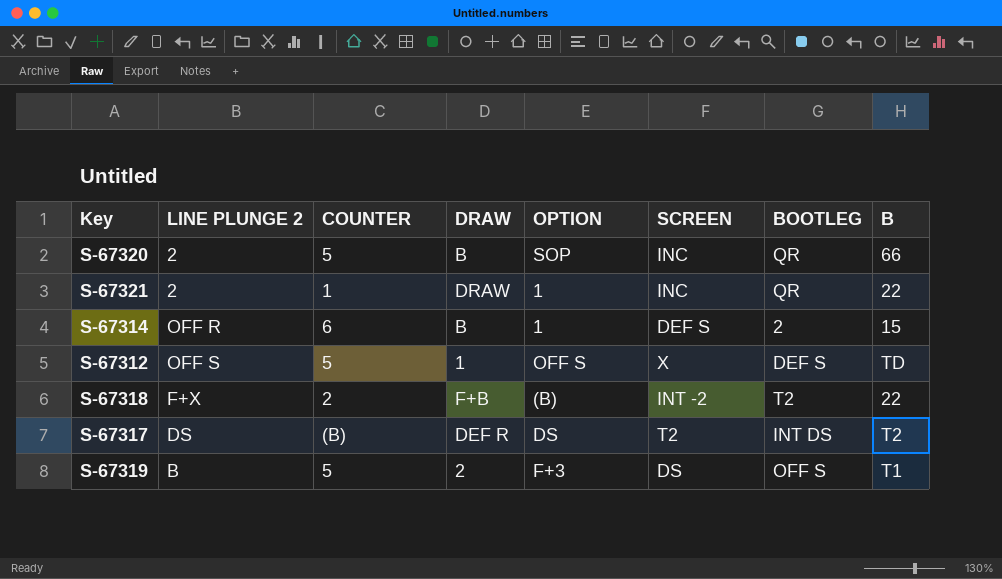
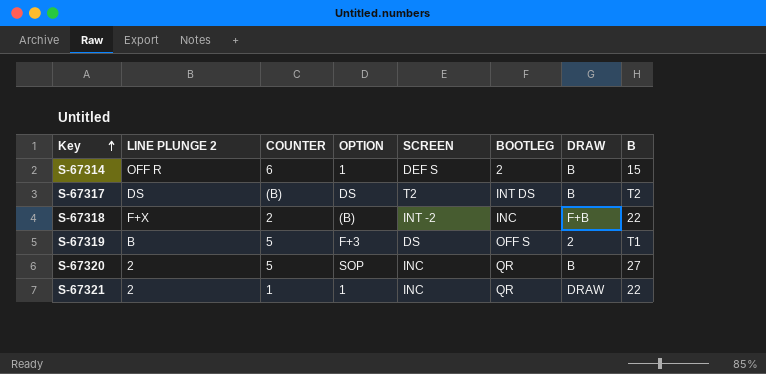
row order: none -> Key ascending
column DRAW | position: 4 -> 7
row S-67312: OFF S | 5 | 1 | OFF S | X | DEF S | TD -> none
S-67317 | DRAW: DEF R -> B
S-67318 | BOOTLEG: T2 -> INC
S-67320 | B: 66 -> 27

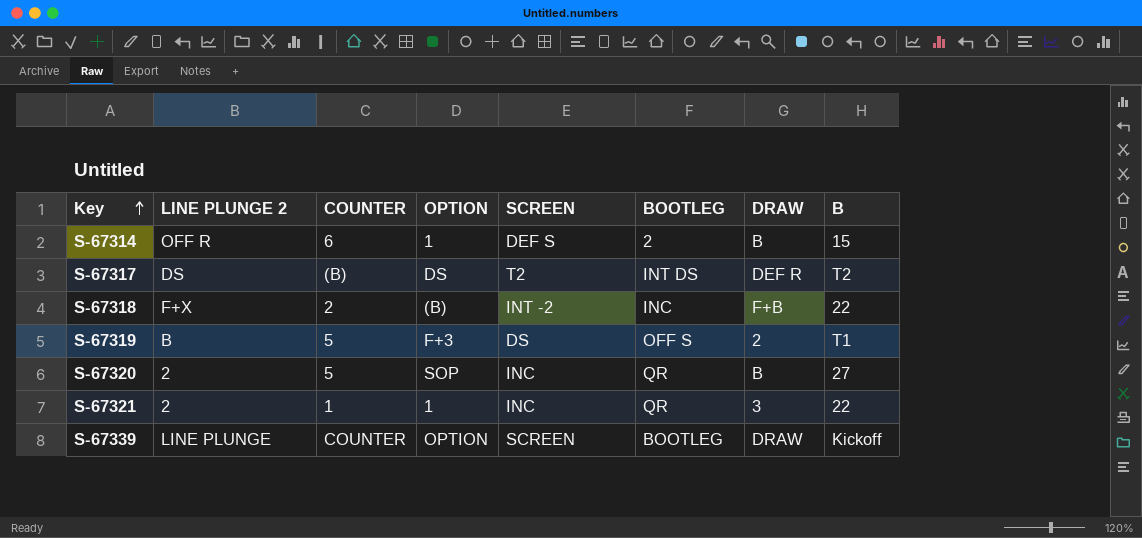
S-67317 | DRAW: B -> DEF R
S-67321 | DRAW: DRAW -> 3
row S-67339: none -> LINE PLUNGE | COUNTER | OPTION | SCREEN | BOOTLEG | DRAW | Kickoff

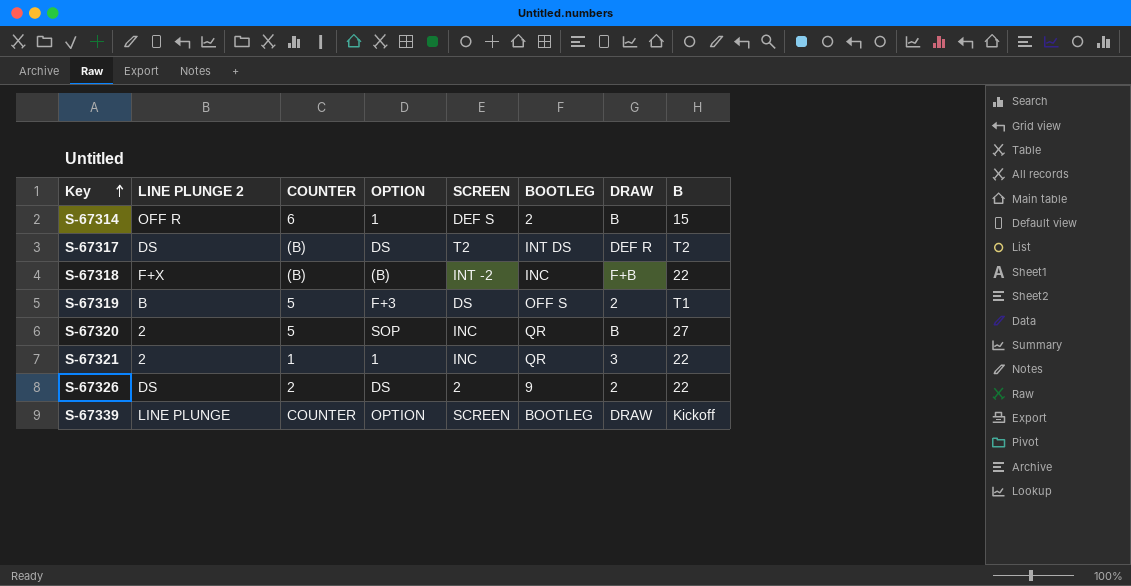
S-67318 | COUNTER: 2 -> (B)
row S-67326: none -> DS | 2 | DS | 2 | 9 | 2 | 22

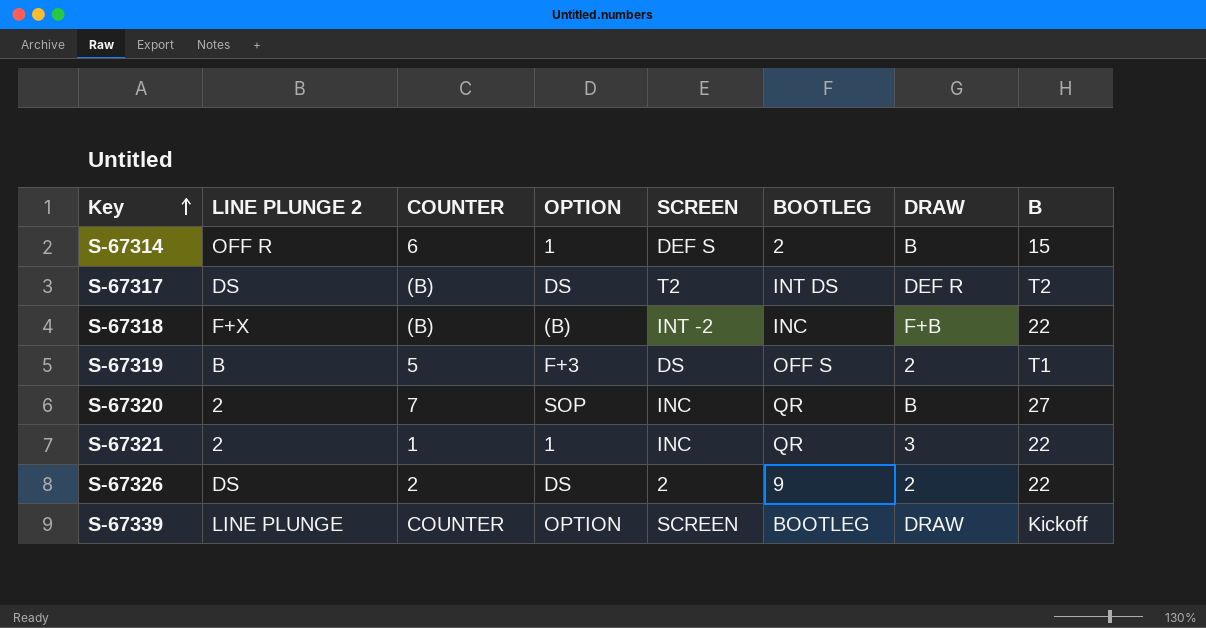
S-67320 | COUNTER: 5 -> 7

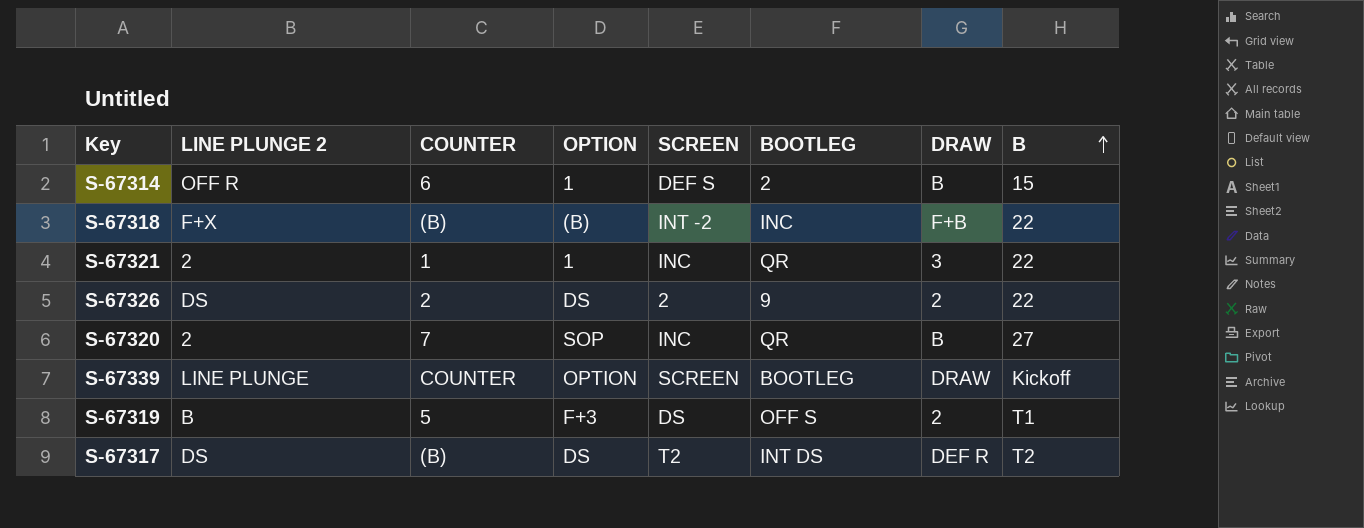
row order: Key ascending -> B ascending

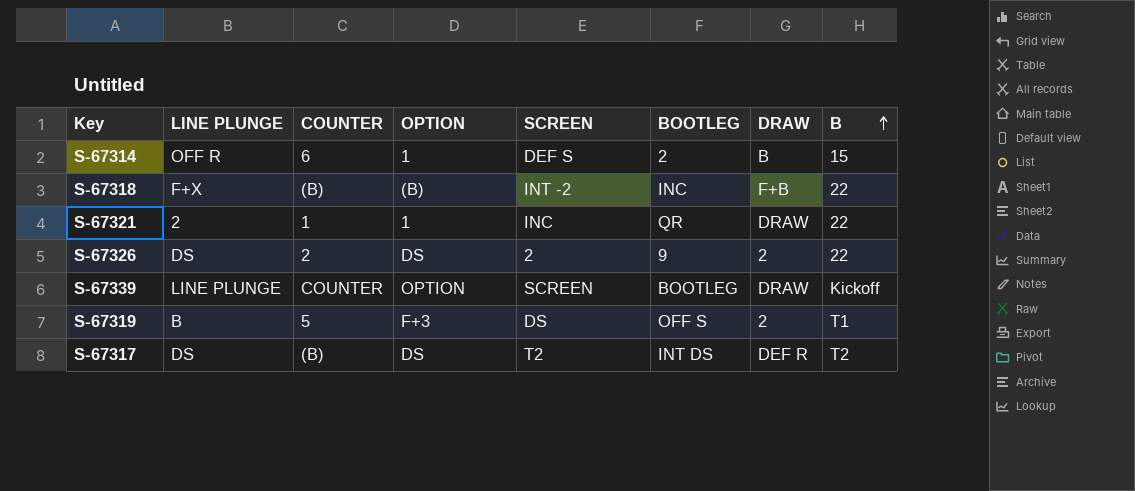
column name: LINE PLUNGE 2 -> LINE PLUNGE
row S-67320: 2 | 7 | SOP | INC | QR | B | 27 -> none
S-67321 | DRAW: 3 -> DRAW

